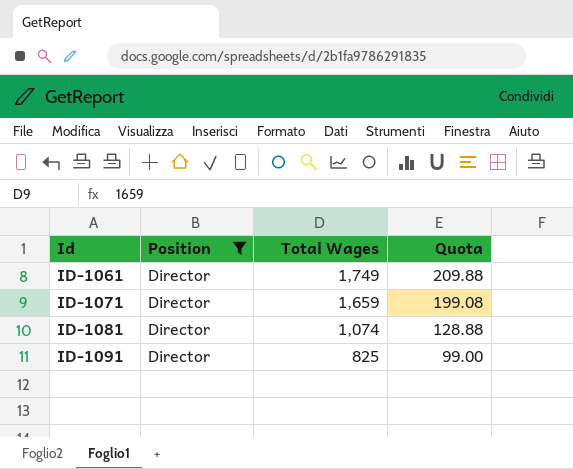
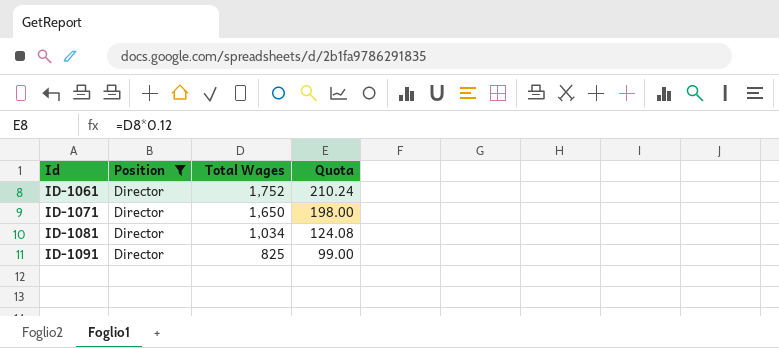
ID-1061 | Total Wages: 1,749 -> 1,752
ID-1061 | Quota: 209.88 -> 210.24
ID-1071 | Total Wages: 1,659 -> 1,650
ID-1071 | Quota: 199.08 -> 198.00
ID-1081 | Total Wages: 1,074 -> 1,034
ID-1081 | Quota: 128.88 -> 124.08

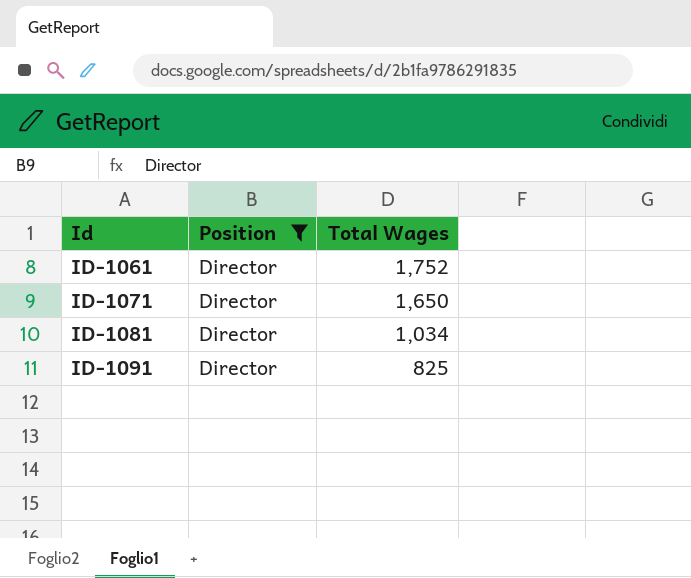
column Quota | formula: [Total Wages] * 0.12 -> none

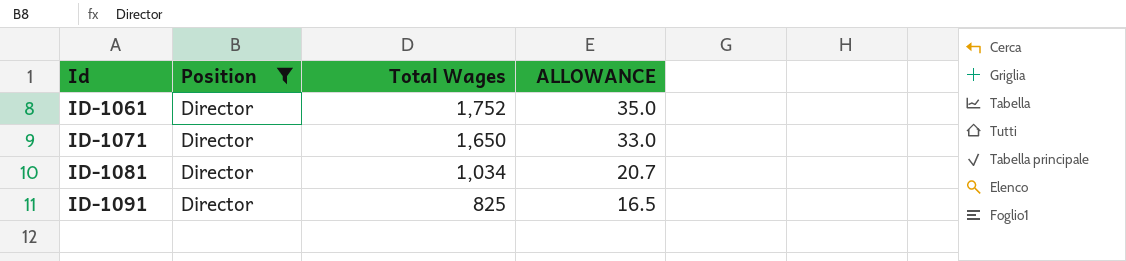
column ALLOWANCE | formula: none -> [Total Wages] * 0.02

